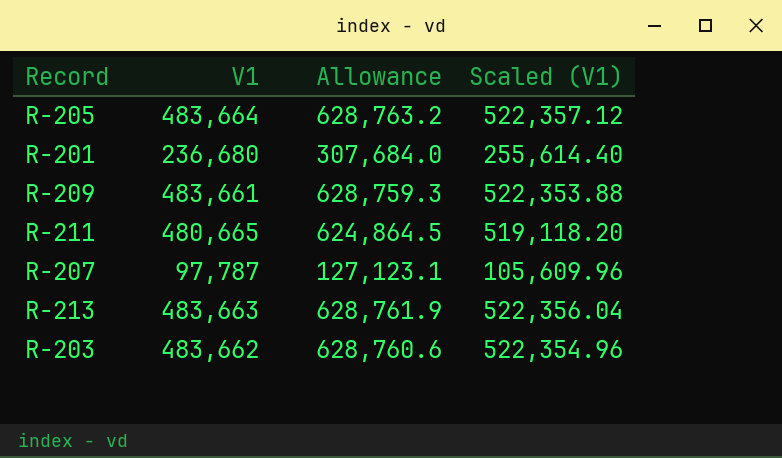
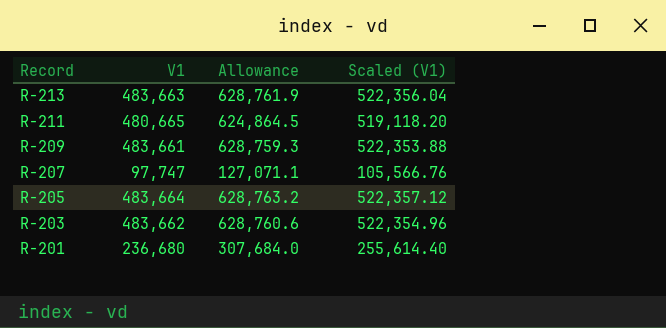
row order: none -> Record descending
R-207 | V1: 97,787 -> 97,747
R-207 | Allowance: 127,123.1 -> 127,071.1
R-207 | Scaled (V1): 105,609.96 -> 105,566.76

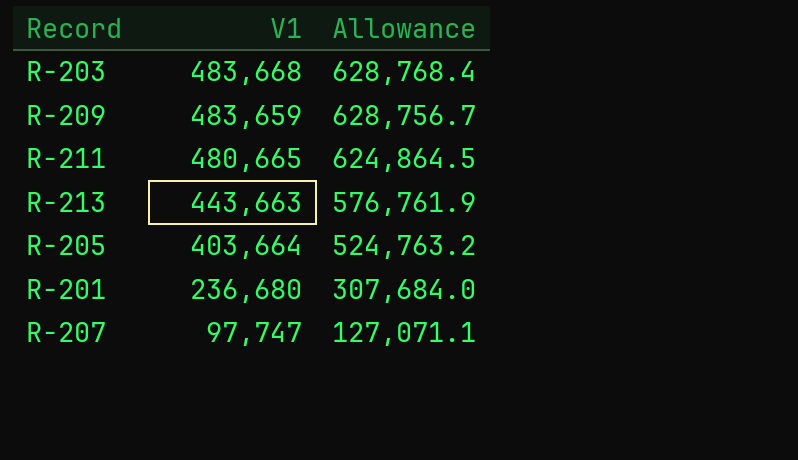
row order: Record descending -> V1 descending
column Scaled (V1) | formula: [V1] * 1.08 -> none
R-203 | V1: 483,662 -> 483,668
R-203 | Allowance: 628,760.6 -> 628,768.4
R-209 | V1: 483,661 -> 483,659
R-209 | Allowance: 628,759.3 -> 628,756.7
R-213 | V1: 483,663 -> 443,663
R-213 | Allowance: 628,761.9 -> 576,761.9
R-205 | V1: 483,664 -> 403,664
R-205 | Allowance: 628,763.2 -> 524,763.2

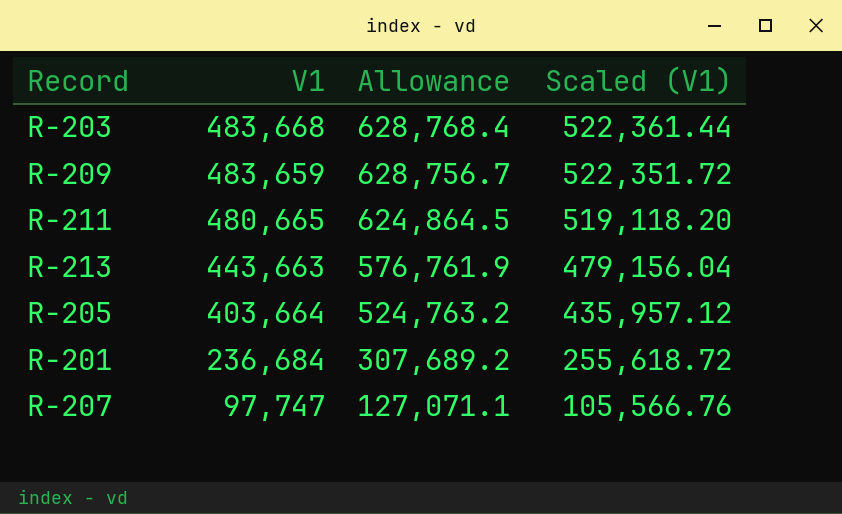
column Scaled (V1) | formula: none -> [V1] * 1.08
R-201 | V1: 236,680 -> 236,684
R-201 | Allowance: 307,684.0 -> 307,689.2

